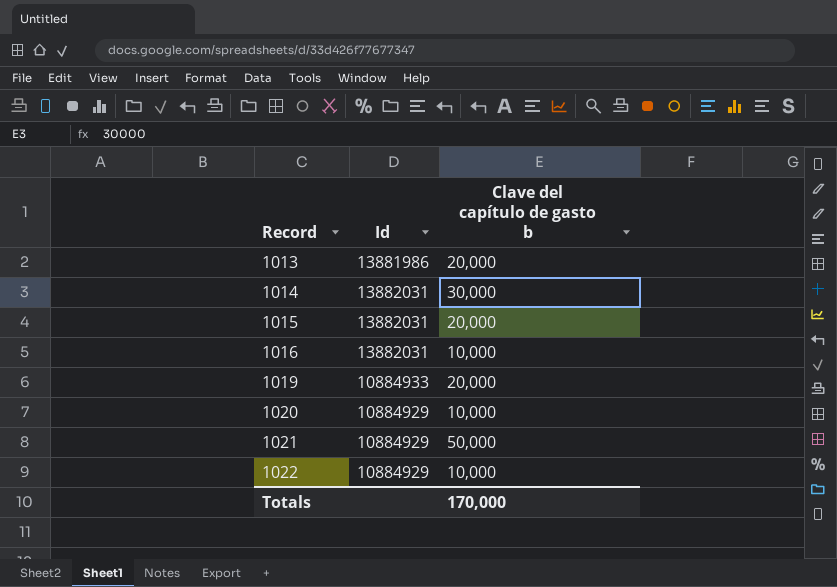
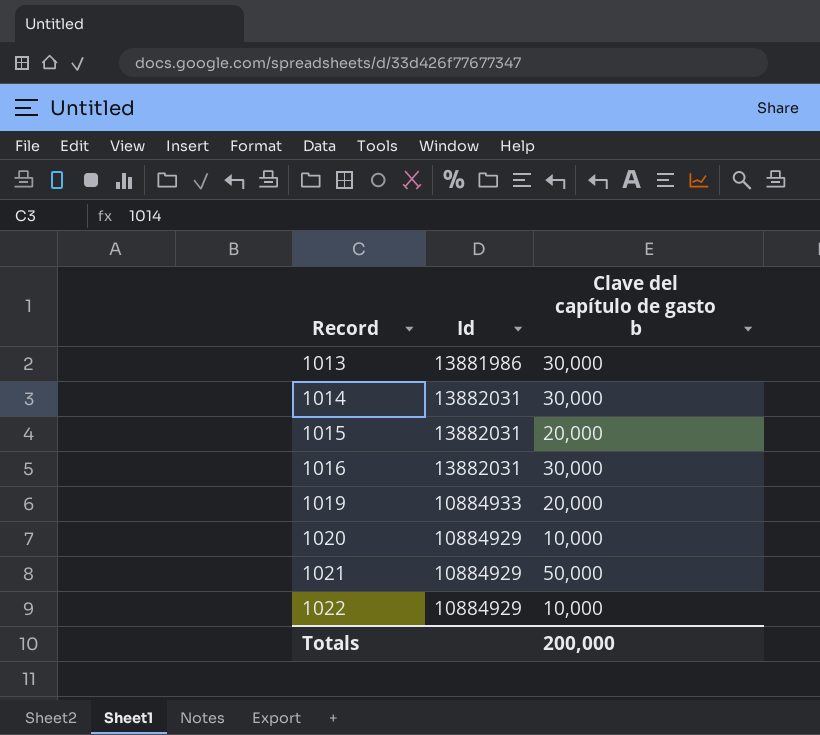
1013 | Clave del capítulo de gasto b: 20,000 -> 30,000
1016 | Clave del capítulo de gasto b: 10,000 -> 30,000
Totals | Clave del capítulo de gasto b: 170,000 -> 200,000

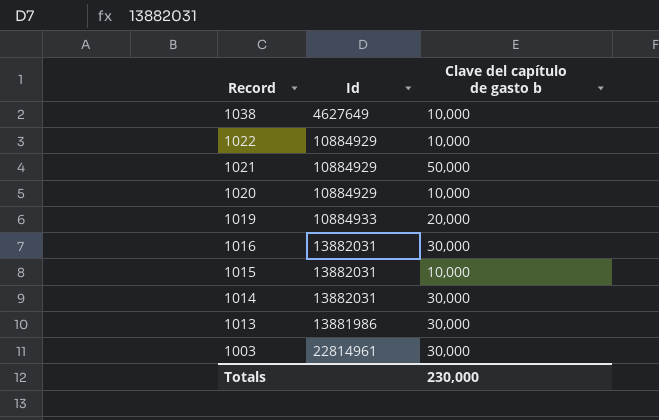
row order: Record ascending -> Record descending
row 1038: none -> 4627649 | 10,000
1015 | Clave del capítulo de gasto b: 20,000 -> 10,000
row 1003: none -> 22814961 | 30,000
Totals | Clave del capítulo de gasto b: 200,000 -> 230,000

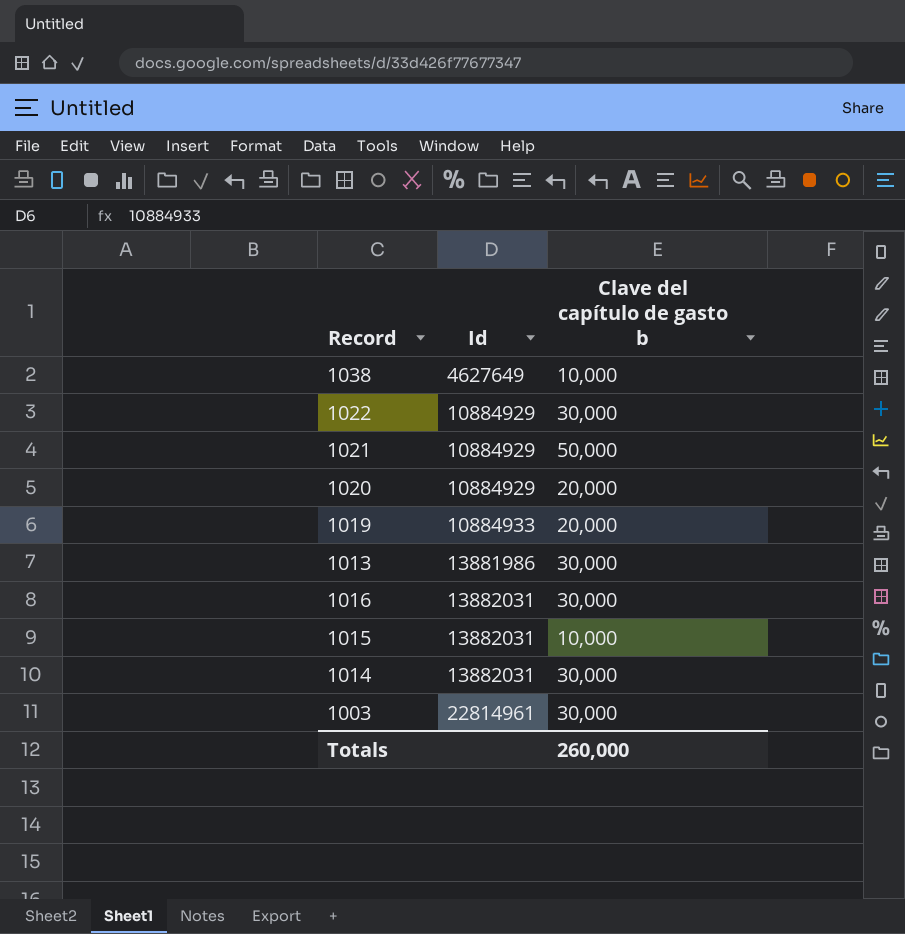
row order: Record descending -> Id ascending
1022 | Clave del capítulo de gasto b: 10,000 -> 30,000
1020 | Clave del capítulo de gasto b: 10,000 -> 20,000
Totals | Clave del capítulo de gasto b: 230,000 -> 260,000

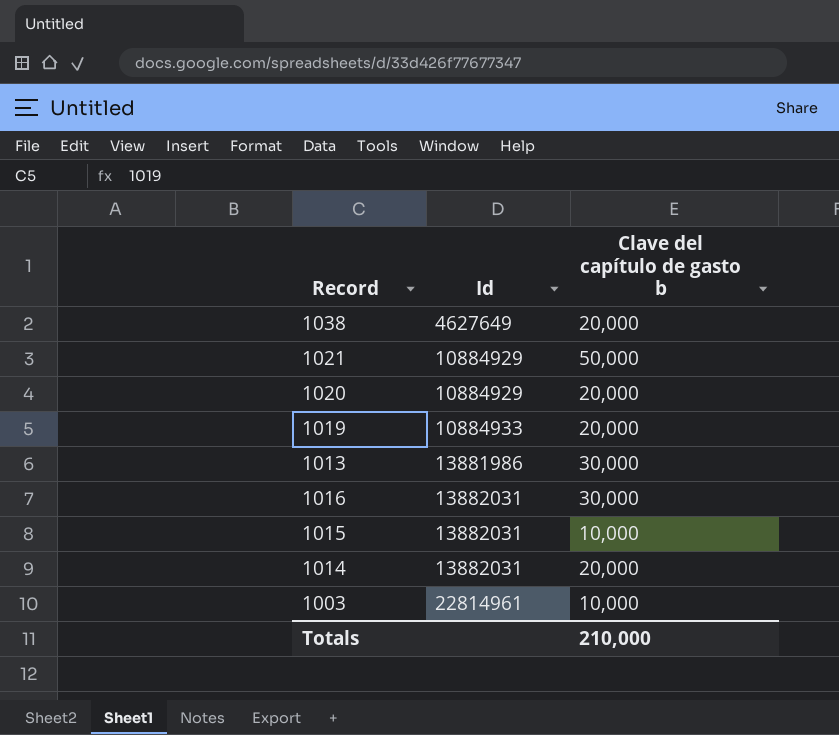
row 1022: 10884929 | 30,000 -> none
1038 | Clave del capítulo de gasto b: 10,000 -> 20,000
1014 | Clave del capítulo de gasto b: 30,000 -> 20,000
1003 | Clave del capítulo de gasto b: 30,000 -> 10,000
Totals | Clave del capítulo de gasto b: 260,000 -> 210,000

